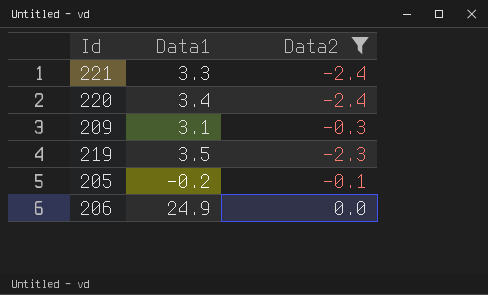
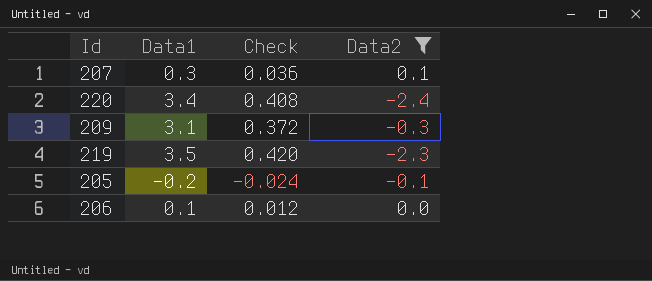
column Check | formula: none -> [Data1] * 0.12
row 221: 3.3 | -2.4 -> none
row 207: none -> 0.3 | 0.036 | 0.1
206 | Data1: 24.9 -> 0.1

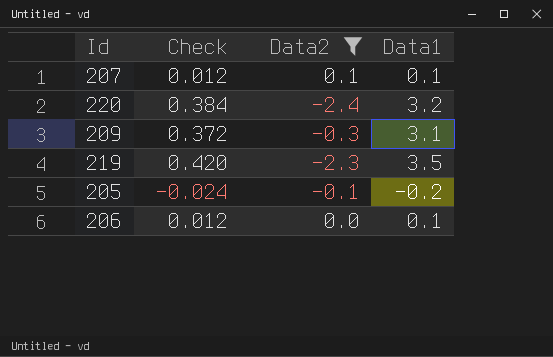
column Data1 | position: 2 -> 4
207 | Check: 0.036 -> 0.012
207 | Data1: 0.3 -> 0.1
220 | Check: 0.408 -> 0.384
220 | Data1: 3.4 -> 3.2

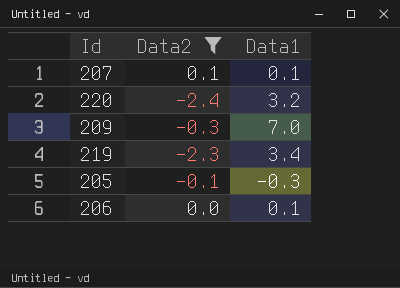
column Check | formula: [Data1] * 0.12 -> none
209 | Data1: 3.1 -> 7.0
219 | Data1: 3.5 -> 3.4
205 | Data1: -0.2 -> -0.3

